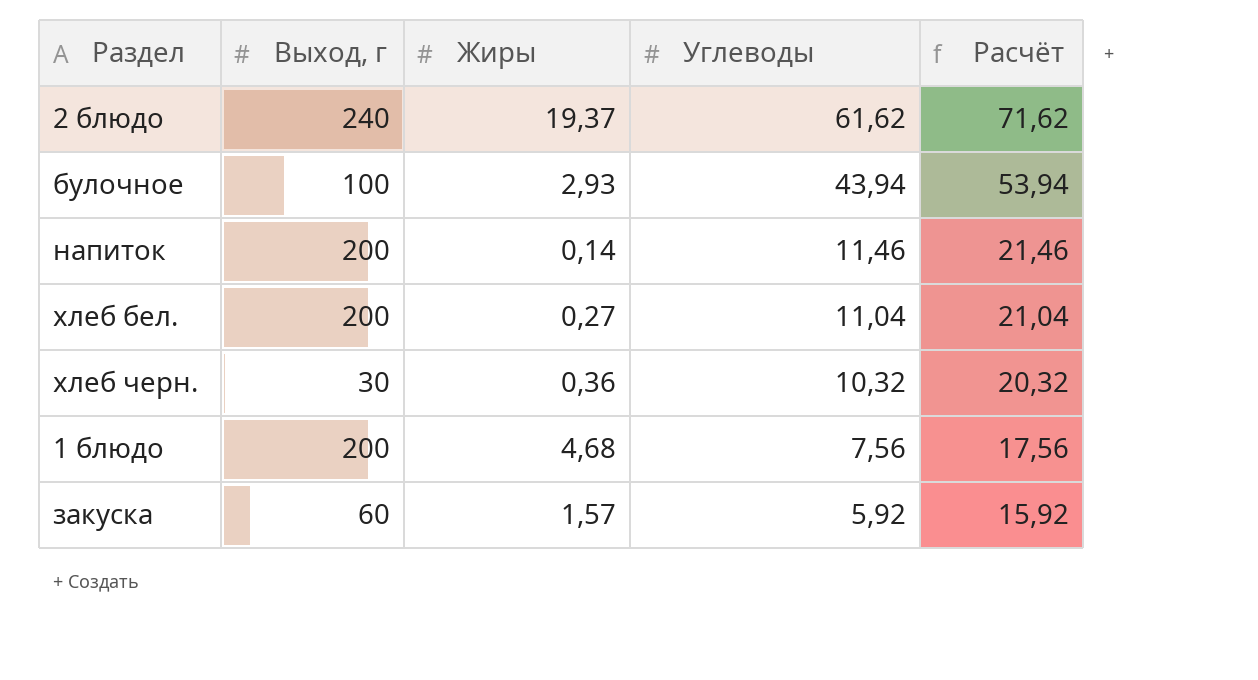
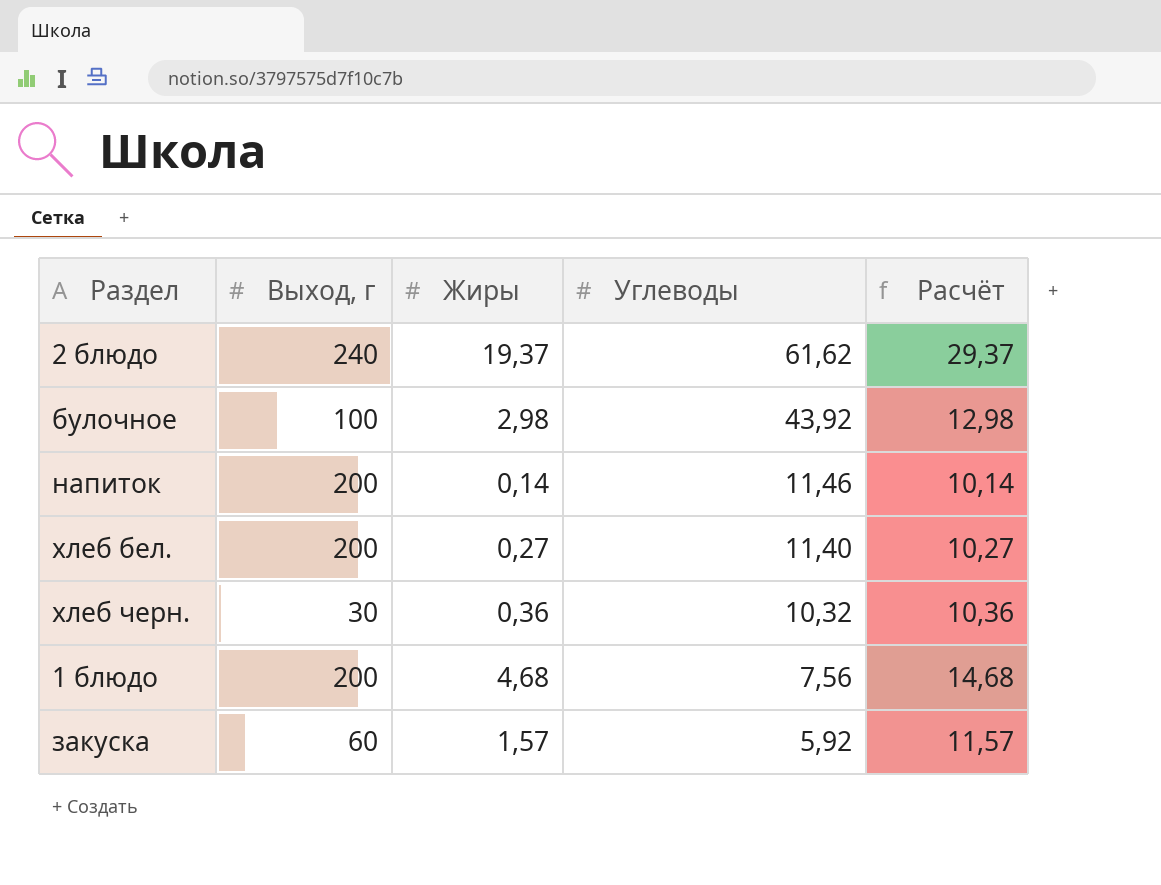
column Расчёт | formula: [Углеводы] + 10 -> [Жиры] + 10
булочное | Жиры: 2,93 -> 2,98
булочное | Углеводы: 43,94 -> 43,92
хлеб бел. | Углеводы: 11,04 -> 11,40

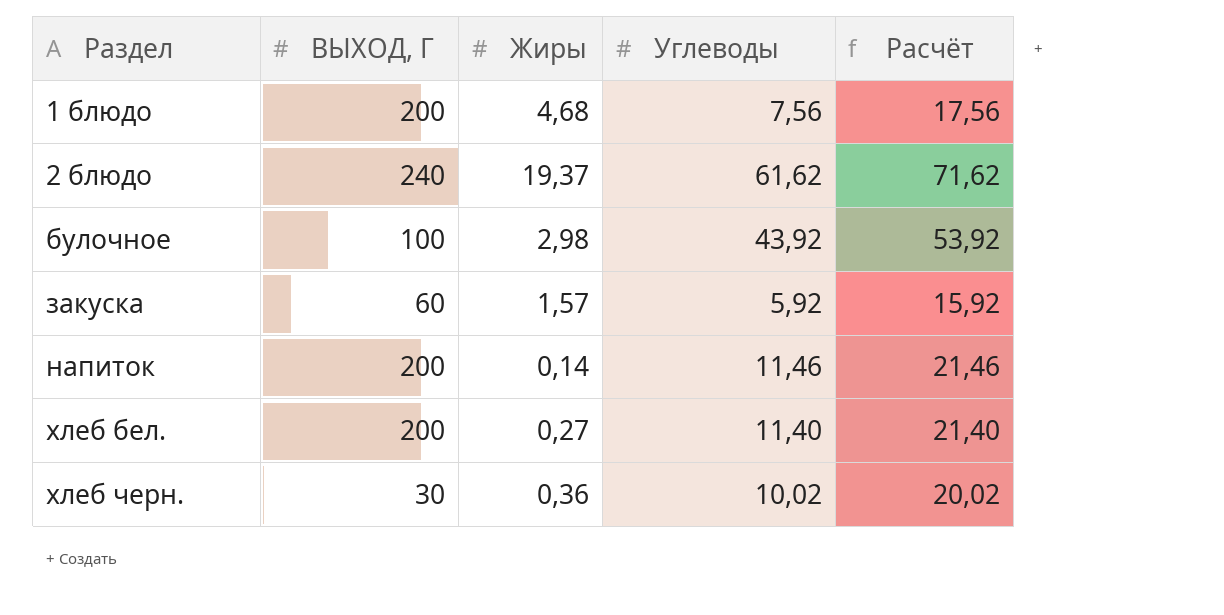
row order: Углеводы descending -> Раздел ascending
column name: Выход, г -> ВЫХОД, Г
column Расчёт | formula: [Жиры] + 10 -> [Углеводы] + 10
хлеб черн. | Углеводы: 10,32 -> 10,02

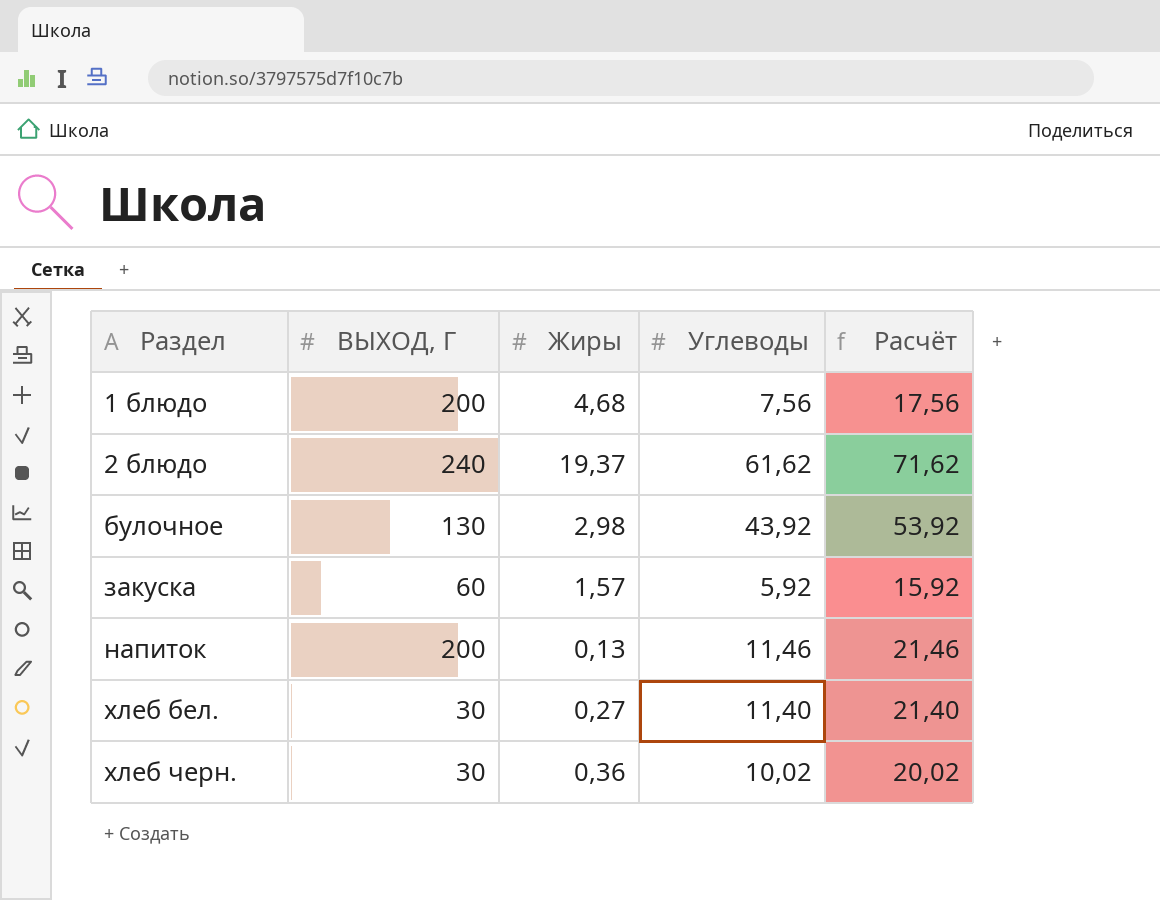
булочное | ВЫХОД, Г: 100 -> 130
напиток | Жиры: 0,14 -> 0,13
хлеб бел. | ВЫХОД, Г: 200 -> 30

